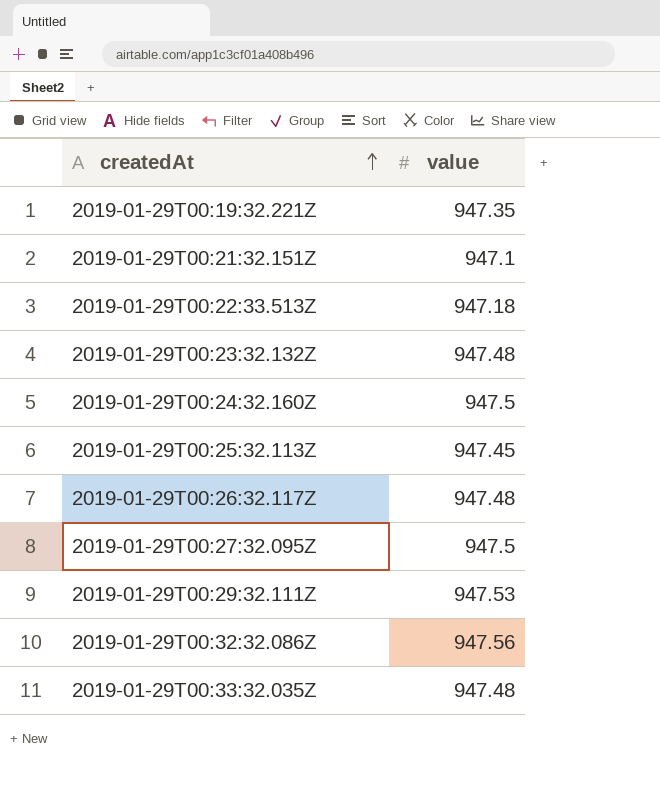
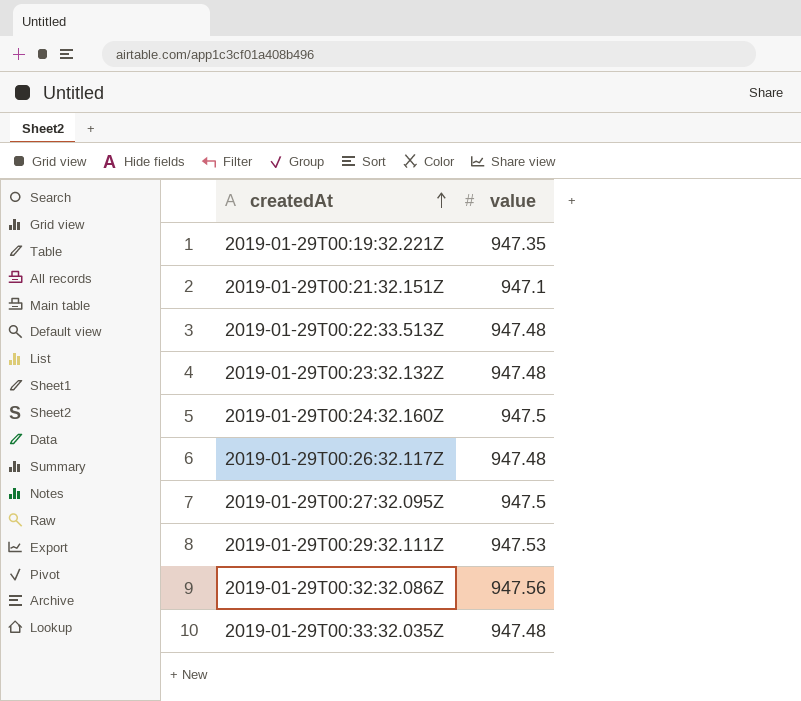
row 2019-01-29T00:25:32.113Z: 947.45 -> none
2019-01-29T00:22:33.513Z | value: 947.18 -> 947.48

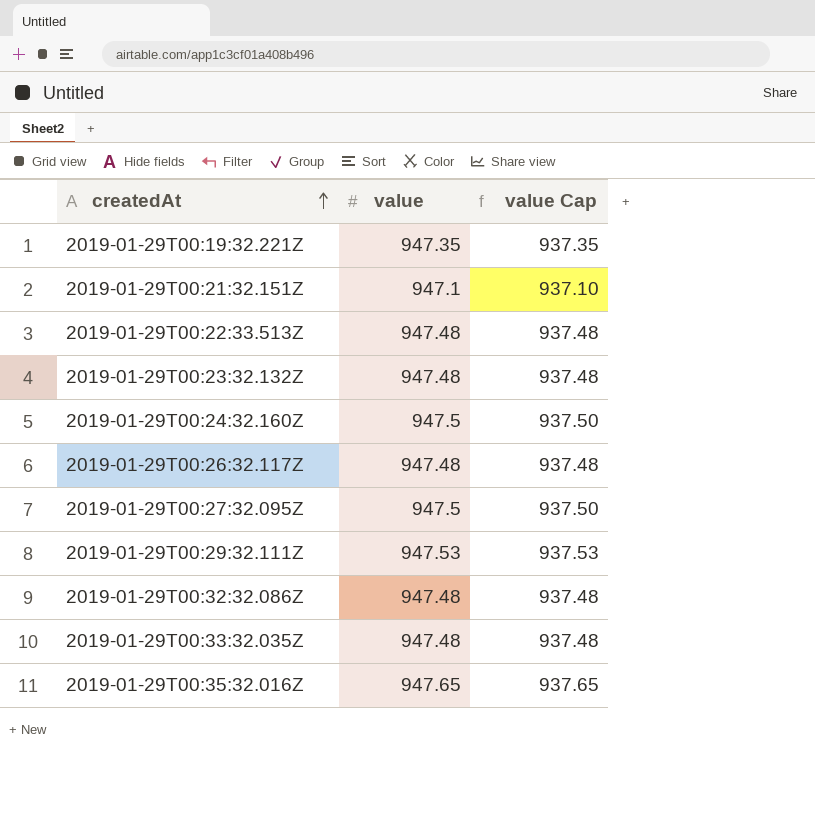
column value Cap | formula: none -> [value] - 10
2019-01-29T00:32:32.086Z | value: 947.56 -> 947.48
row 2019-01-29T00:35:32.016Z: none -> 947.65 | 937.65

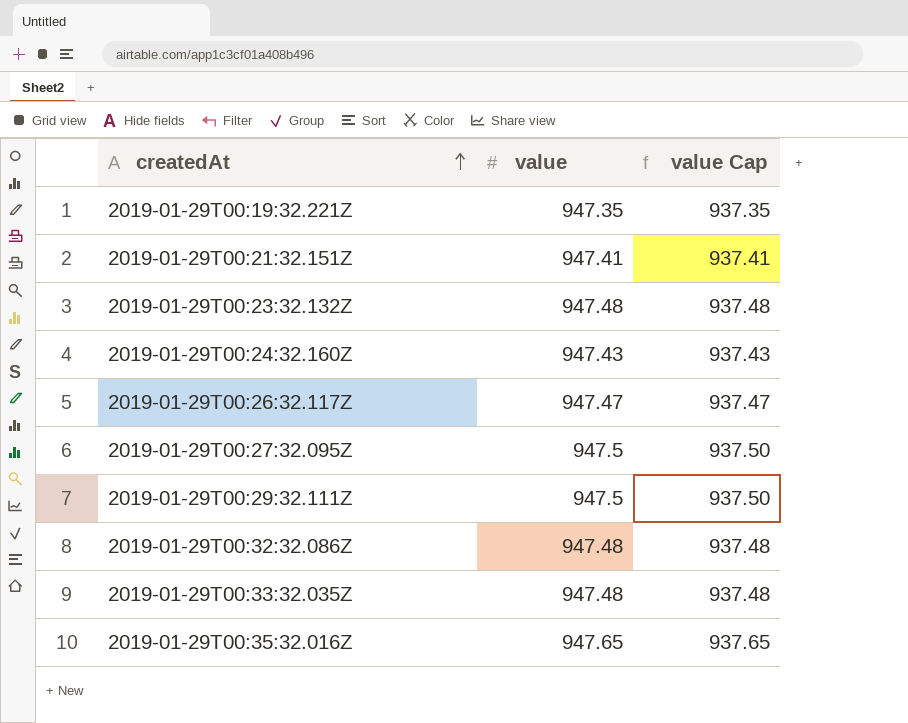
row 2019-01-29T00:22:33.513Z: 947.48 | 937.48 -> none
2019-01-29T00:21:32.151Z | value: 947.1 -> 947.41
2019-01-29T00:21:32.151Z | value Cap: 937.10 -> 937.41
2019-01-29T00:24:32.160Z | value: 947.5 -> 947.43
2019-01-29T00:24:32.160Z | value Cap: 937.50 -> 937.43
2019-01-29T00:26:32.117Z | value: 947.48 -> 947.47
2019-01-29T00:26:32.117Z | value Cap: 937.48 -> 937.47
2019-01-29T00:29:32.111Z | value: 947.53 -> 947.5
2019-01-29T00:29:32.111Z | value Cap: 937.53 -> 937.50

